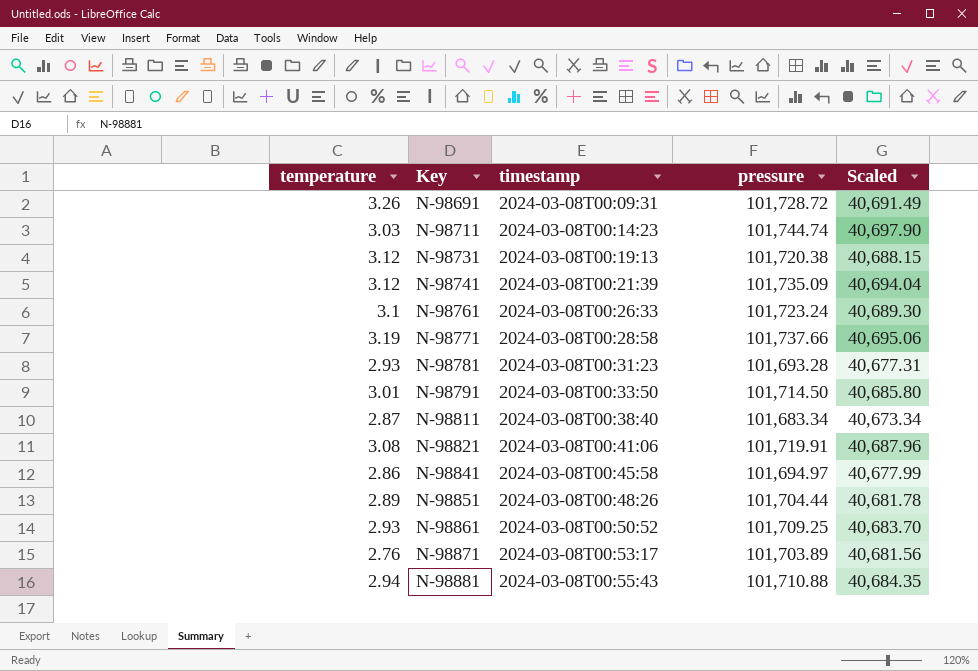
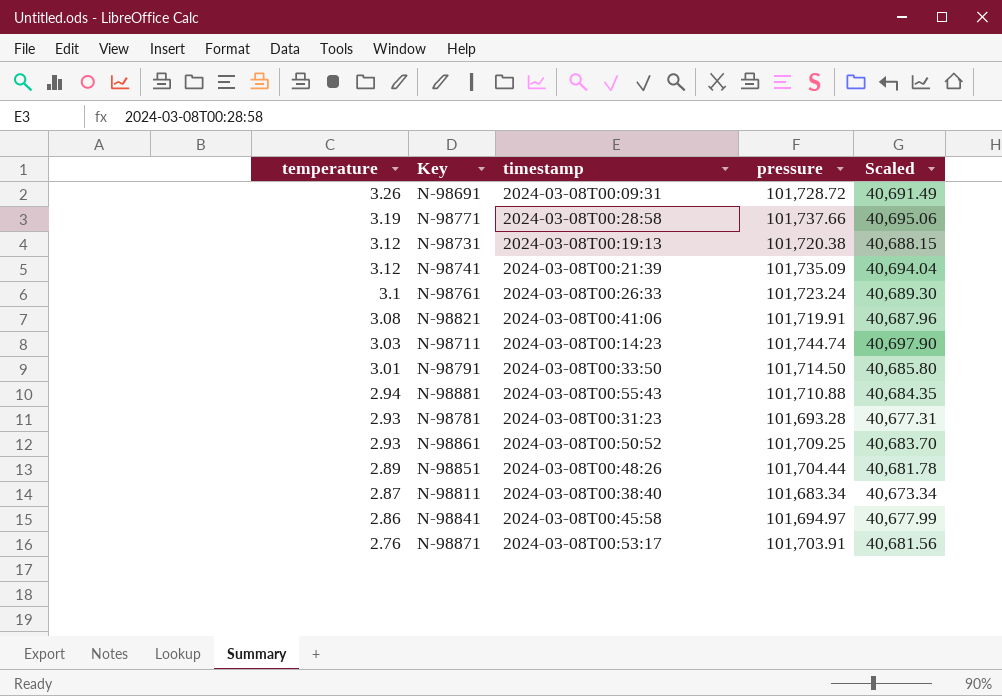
row order: Key ascending -> temperature descending
N-98871 | pressure: 101,703.89 -> 101,703.91

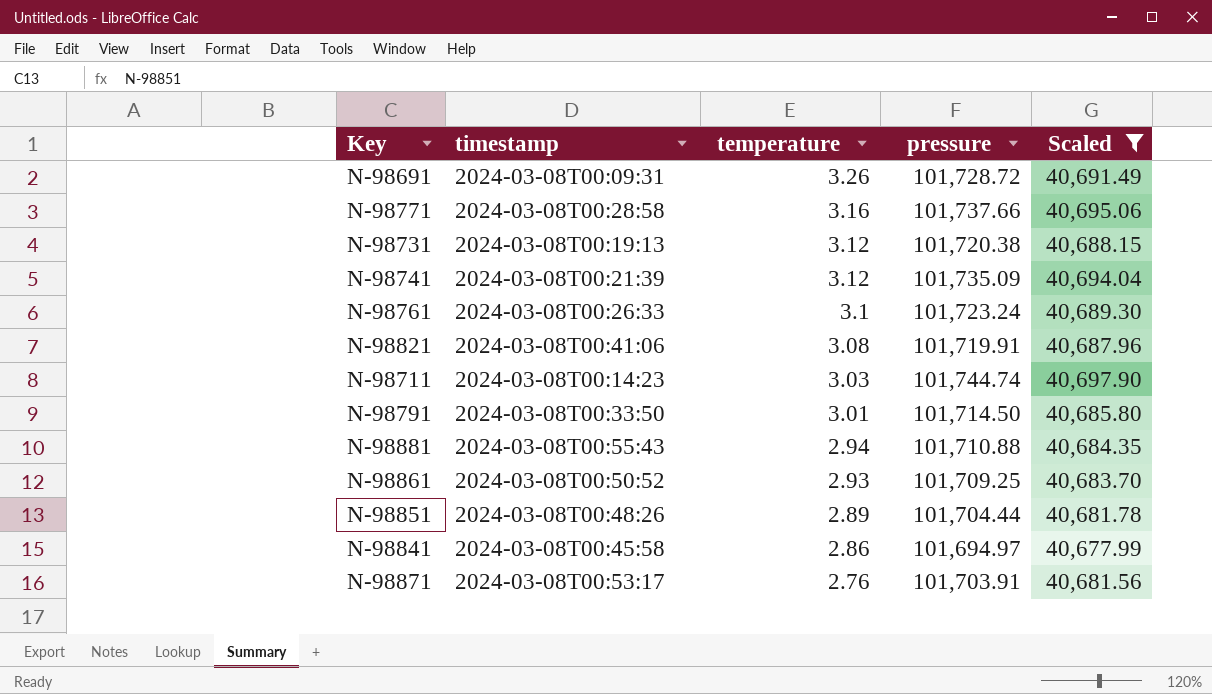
filter: none -> Scaled >= 40,677.99
column temperature | position: 1 -> 3
N-98771 | temperature: 3.19 -> 3.16

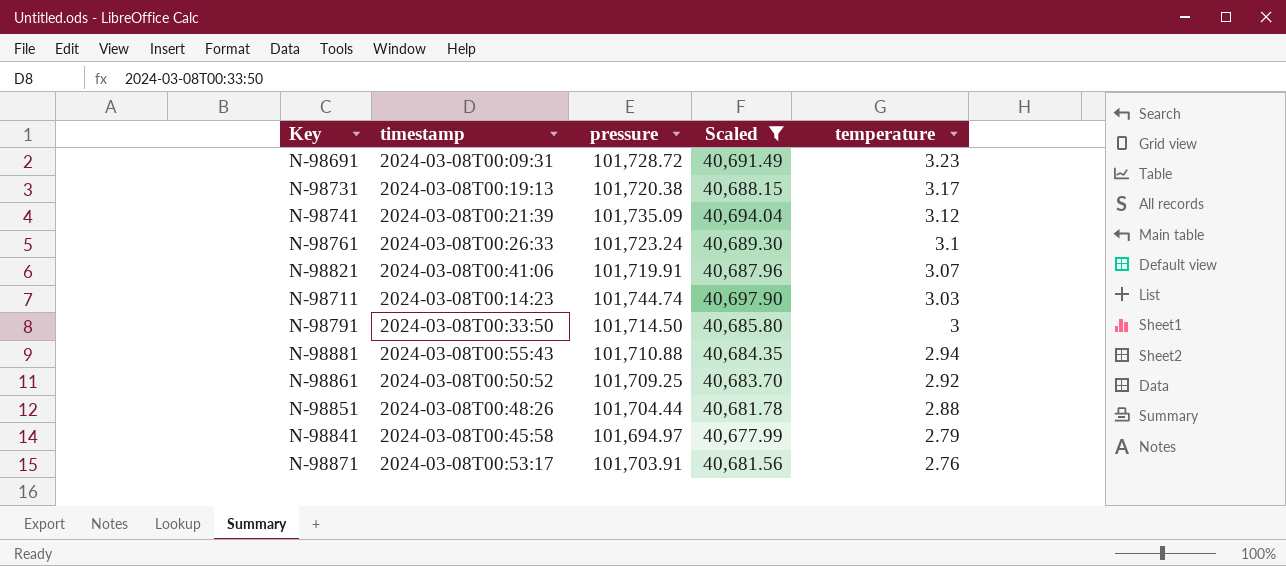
column temperature | position: 3 -> 5
row N-98771: 2024-03-08T00:28:58 | 3.16 | 101,737.66 | 40,695.06 -> none
N-98691 | temperature: 3.26 -> 3.23
N-98731 | temperature: 3.12 -> 3.17
N-98821 | temperature: 3.08 -> 3.07
N-98791 | temperature: 3.01 -> 3
N-98861 | temperature: 2.93 -> 2.92
N-98851 | temperature: 2.89 -> 2.88
N-98841 | temperature: 2.86 -> 2.79

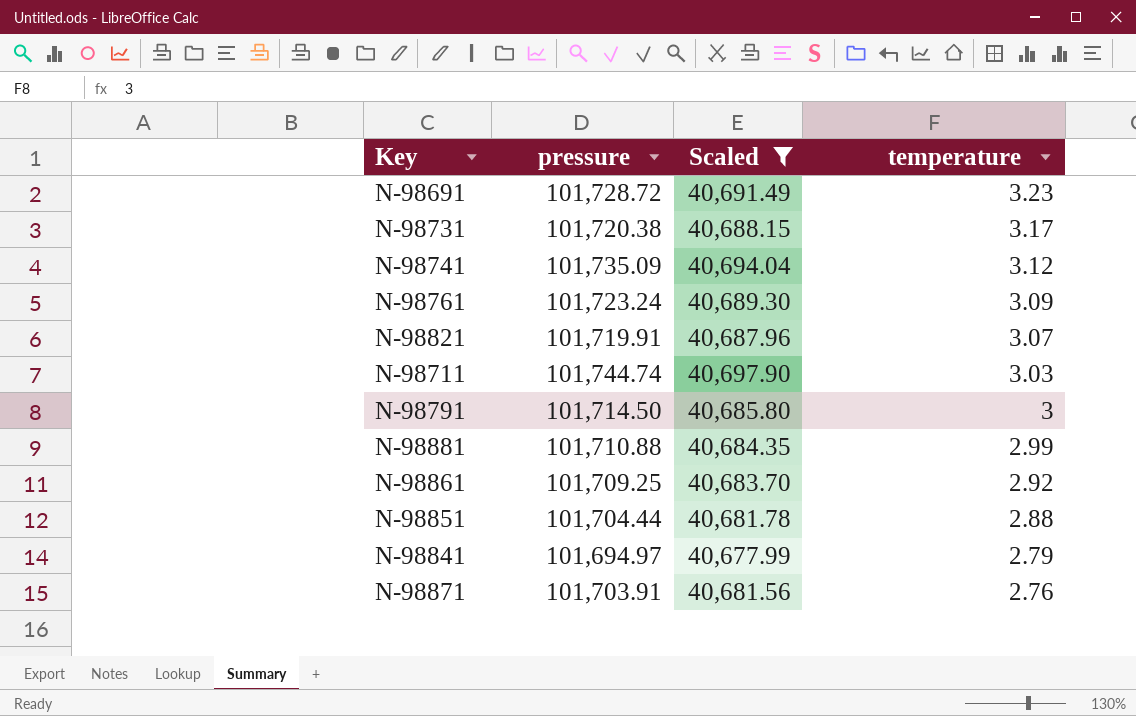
column timestamp | position: 2 -> none
N-98761 | temperature: 3.1 -> 3.09
N-98881 | temperature: 2.94 -> 2.99

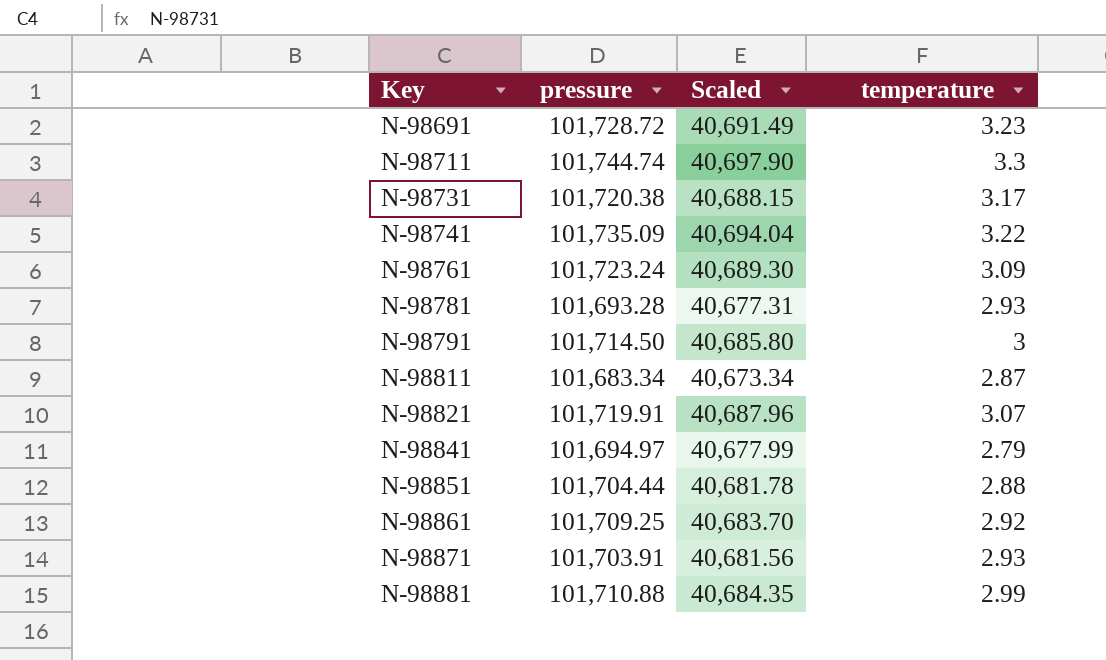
filter: Scaled >= 40,677.99 -> none
row order: temperature descending -> Key ascending
N-98711 | temperature: 3.03 -> 3.3
N-98741 | temperature: 3.12 -> 3.22
N-98871 | temperature: 2.76 -> 2.93

